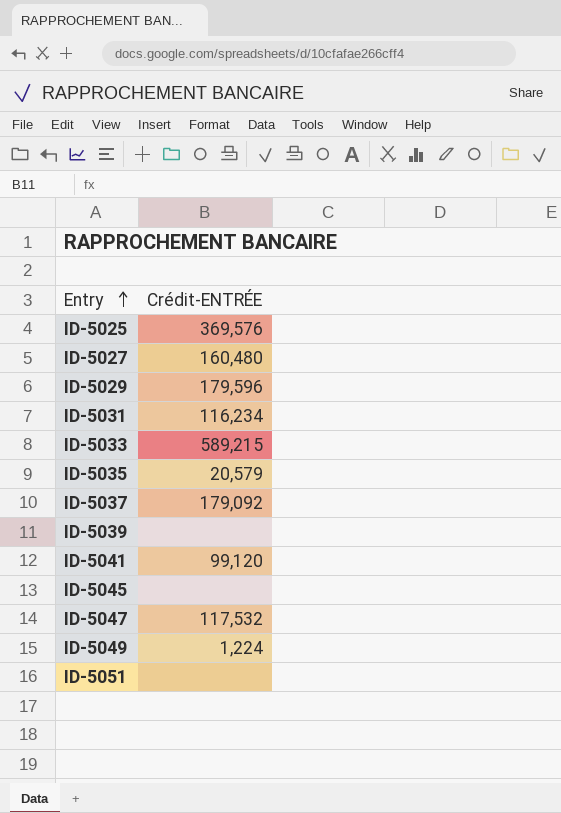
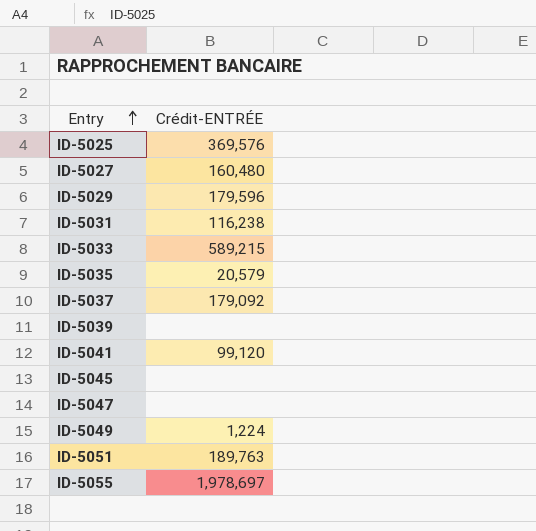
ID-5031 | Crédit-ENTRÉE: 116,234 -> 116,238
ID-5047 | Crédit-ENTRÉE: 117,532 -> none
ID-5051 | Crédit-ENTRÉE: none -> 189,763
row ID-5055: none -> 1,978,697

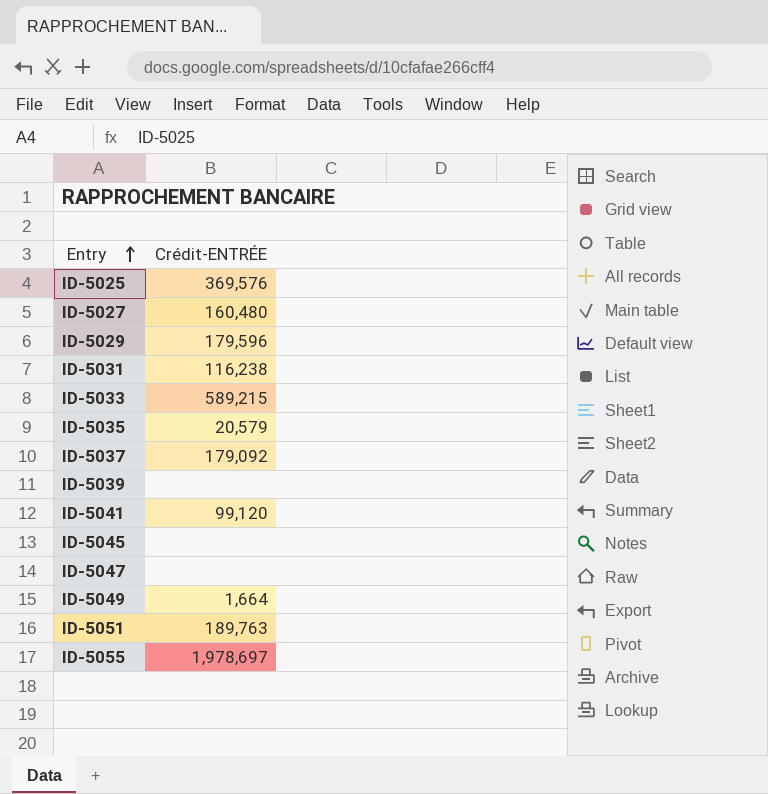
ID-5049 | Crédit-ENTRÉE: 1,224 -> 1,664

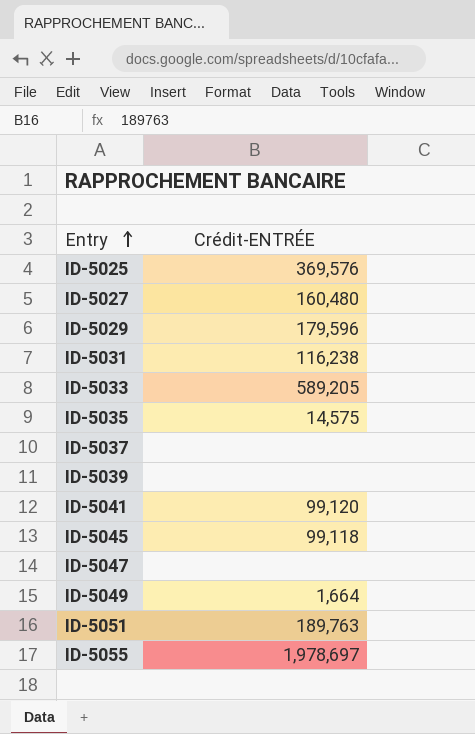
ID-5033 | Crédit-ENTRÉE: 589,215 -> 589,205
ID-5035 | Crédit-ENTRÉE: 20,579 -> 14,575
ID-5037 | Crédit-ENTRÉE: 179,092 -> none
ID-5045 | Crédit-ENTRÉE: none -> 99,118

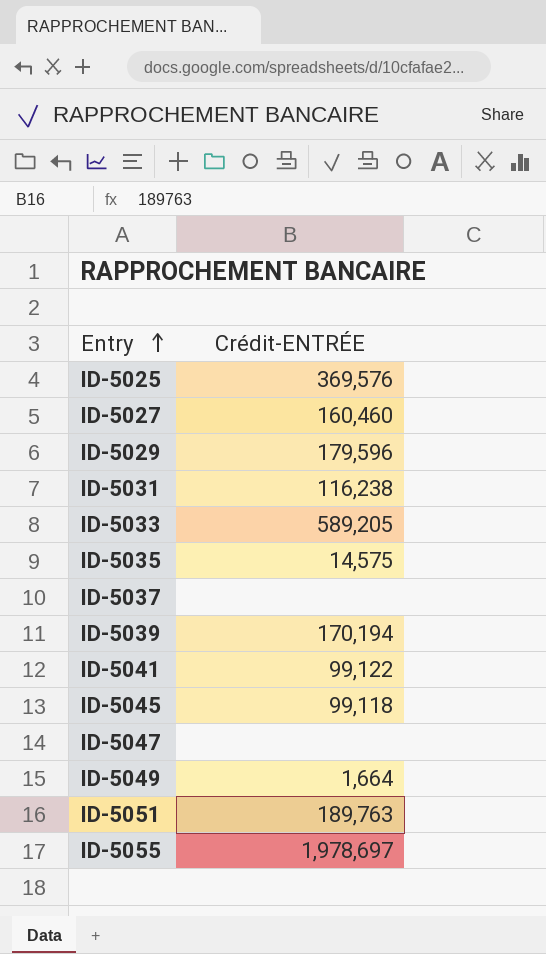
ID-5027 | Crédit-ENTRÉE: 160,480 -> 160,460
ID-5039 | Crédit-ENTRÉE: none -> 170,194
ID-5041 | Crédit-ENTRÉE: 99,120 -> 99,122

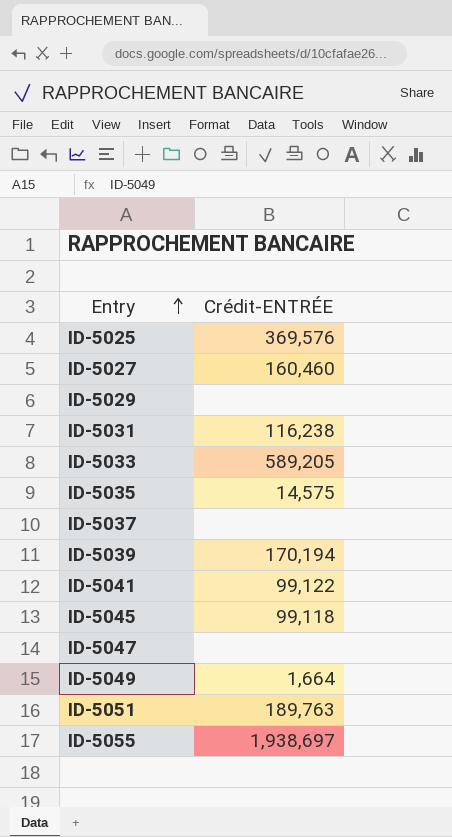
ID-5029 | Crédit-ENTRÉE: 179,596 -> none
ID-5055 | Crédit-ENTRÉE: 1,978,697 -> 1,938,697

